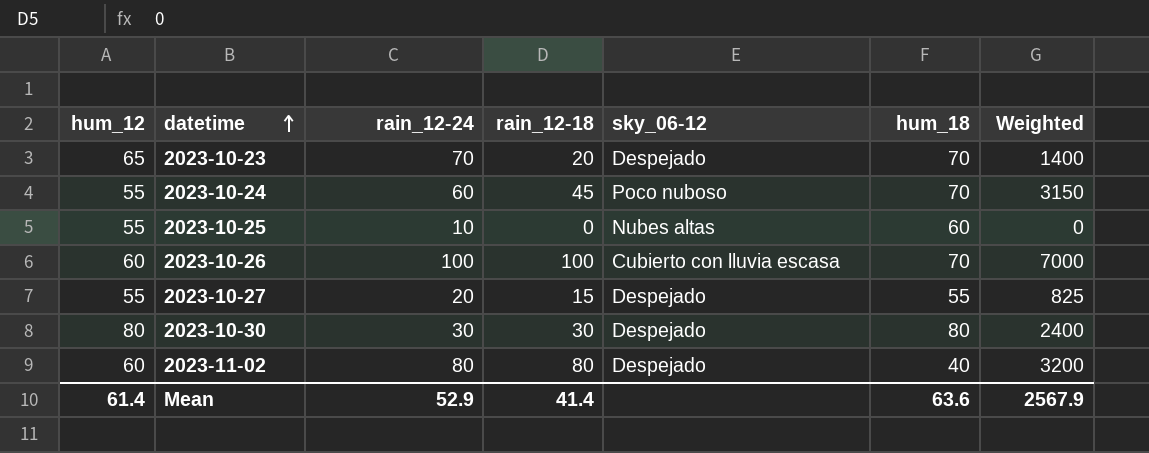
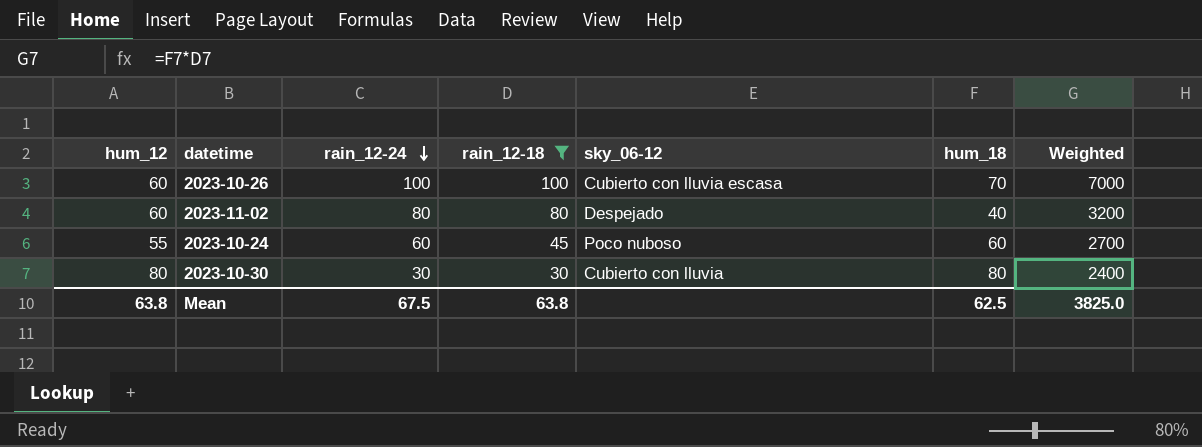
filter: none -> rain_12-18 >= 30
row order: datetime ascending -> rain_12-24 descending
2023-10-24 | hum_18: 70 -> 60
2023-10-24 | Weighted: 3150 -> 2700
2023-10-30 | sky_06-12: Despejado -> Cubierto con lluvia
Mean | hum_12: 61.4 -> 63.8
Mean | rain_12-24: 52.9 -> 67.5
Mean | rain_12-18: 41.4 -> 63.8
Mean | hum_18: 63.6 -> 62.5
Mean | Weighted: 2567.9 -> 3825.0

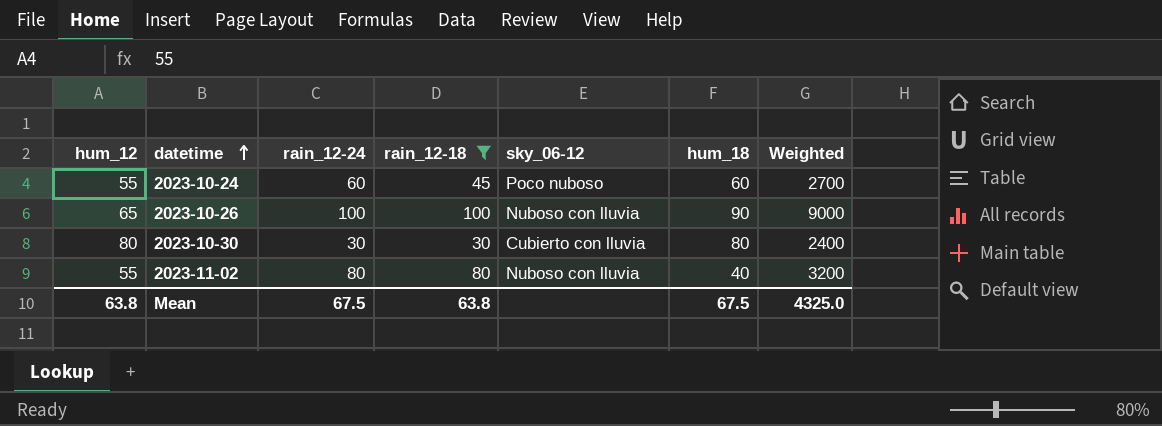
row order: rain_12-24 descending -> datetime ascending
2023-10-26 | hum_12: 60 -> 65
2023-10-26 | sky_06-12: Cubierto con lluvia escasa -> Nuboso con lluvia
2023-10-26 | hum_18: 70 -> 90
2023-10-26 | Weighted: 7000 -> 9000
2023-11-02 | hum_12: 60 -> 55
2023-11-02 | sky_06-12: Despejado -> Nuboso con lluvia
Mean | hum_18: 62.5 -> 67.5
Mean | Weighted: 3825.0 -> 4325.0

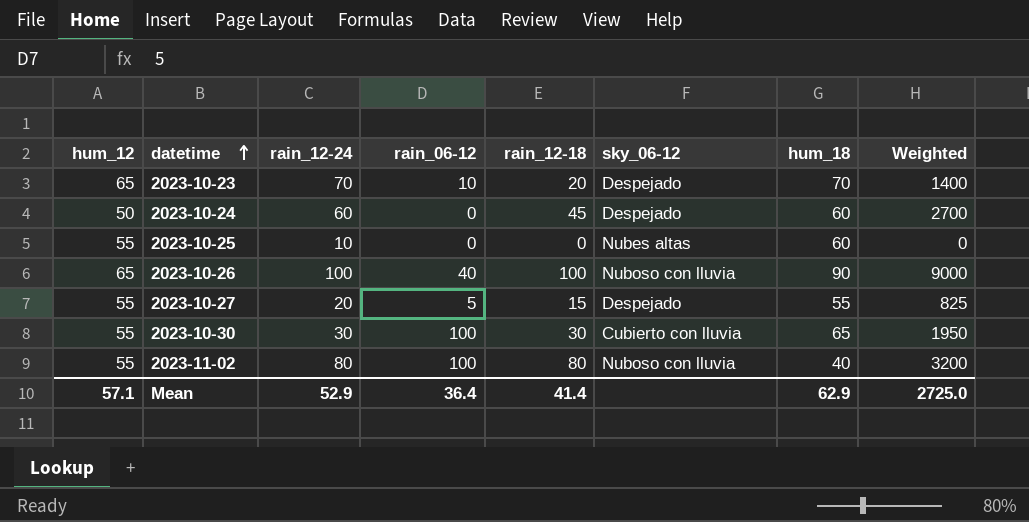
filter: rain_12-18 >= 30 -> none
column rain_06-12 | position: none -> 4
2023-10-24 | hum_12: 55 -> 50
2023-10-24 | sky_06-12: Poco nuboso -> Despejado
2023-10-30 | hum_12: 80 -> 55
2023-10-30 | hum_18: 80 -> 65
2023-10-30 | Weighted: 2400 -> 1950
Mean | hum_12: 63.8 -> 57.1
Mean | rain_12-24: 67.5 -> 52.9
Mean | rain_12-18: 63.8 -> 41.4
Mean | hum_18: 67.5 -> 62.9
Mean | Weighted: 4325.0 -> 2725.0

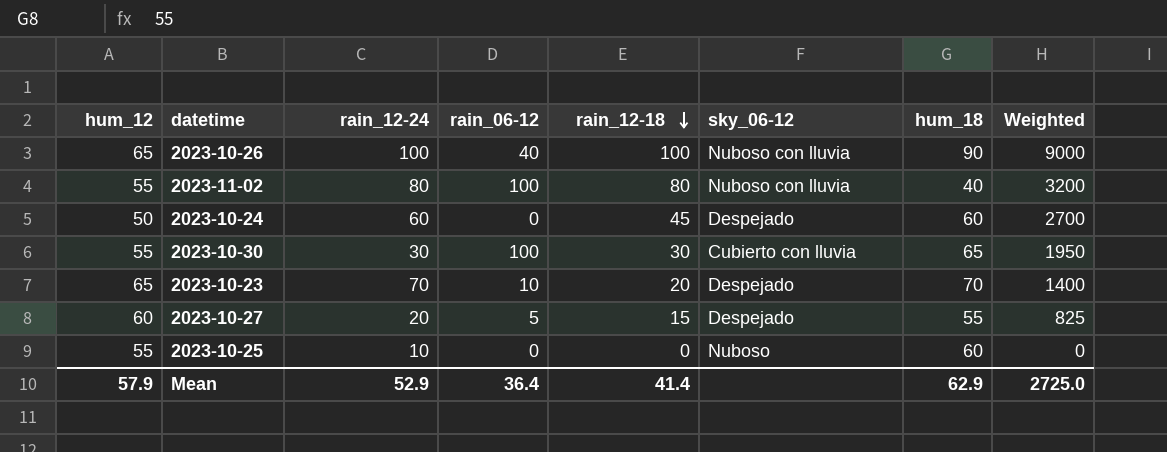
row order: datetime ascending -> rain_12-18 descending
2023-10-27 | hum_12: 55 -> 60
2023-10-25 | sky_06-12: Nubes altas -> Nuboso
Mean | hum_12: 57.1 -> 57.9

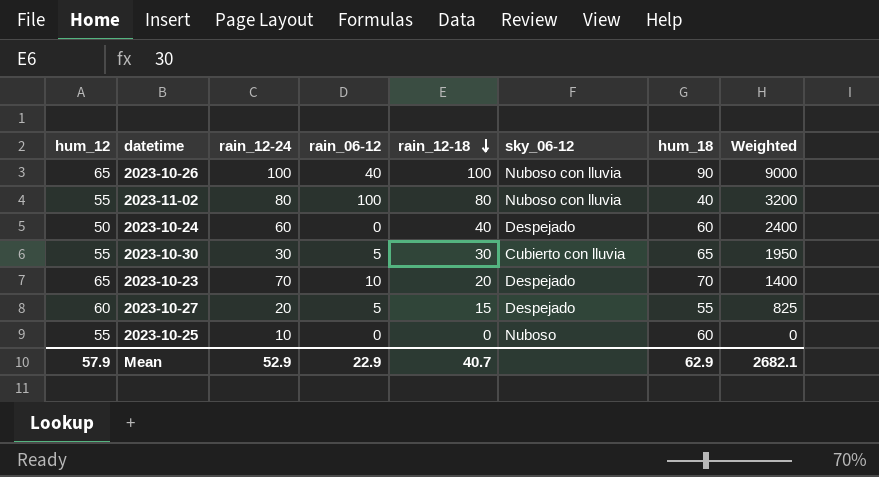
2023-10-24 | rain_12-18: 45 -> 40
2023-10-24 | Weighted: 2700 -> 2400
2023-10-30 | rain_06-12: 100 -> 5
Mean | rain_06-12: 36.4 -> 22.9
Mean | rain_12-18: 41.4 -> 40.7
Mean | Weighted: 2725.0 -> 2682.1

